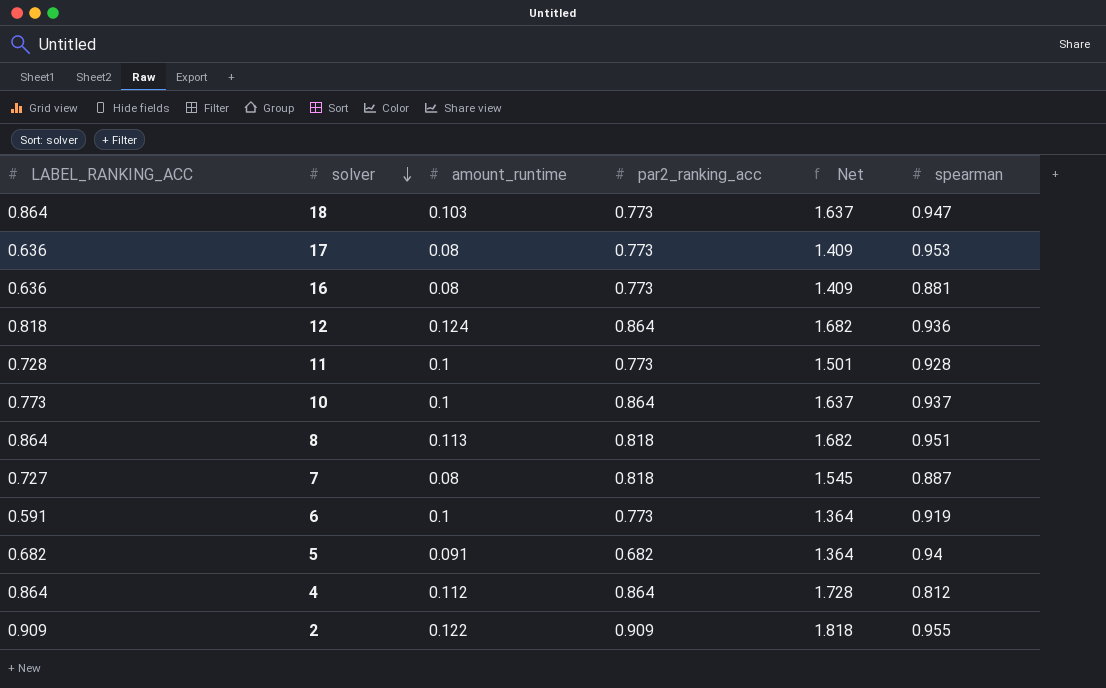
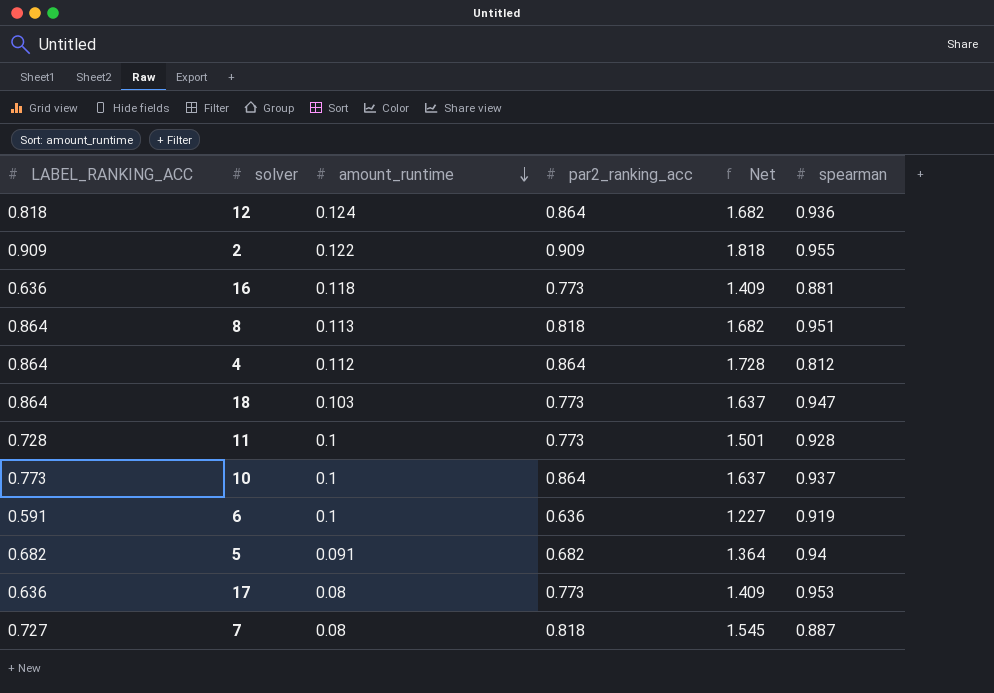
row order: solver descending -> amount_runtime descending
16 | amount_runtime: 0.08 -> 0.118
6 | par2_ranking_acc: 0.773 -> 0.636
6 | Net: 1.364 -> 1.227

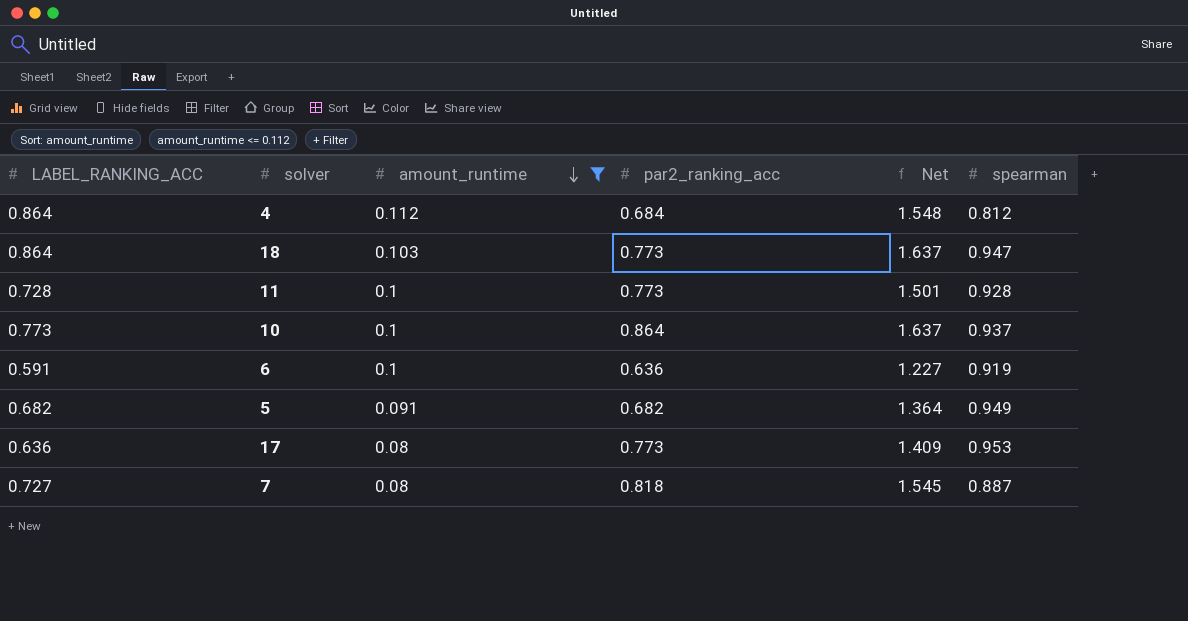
filter: none -> amount_runtime <= 0.112
4 | par2_ranking_acc: 0.864 -> 0.684
4 | Net: 1.728 -> 1.548
5 | spearman: 0.94 -> 0.949

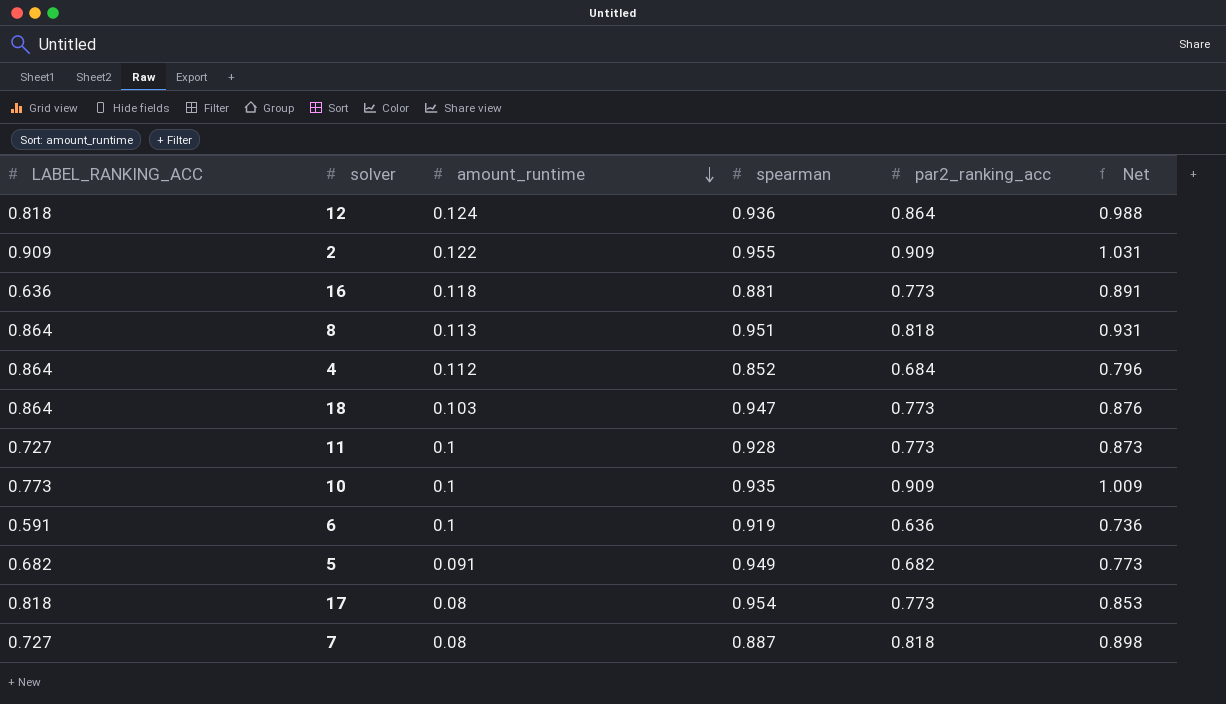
filter: amount_runtime <= 0.112 -> none
column spearman | position: 6 -> 4
column Net | formula: [LABEL_RANKING_ACC] + [par2_ranking_acc] -> [amount_runtime] + [par2_ranking_acc]
4 | spearman: 0.812 -> 0.852
11 | LABEL_RANKING_ACC: 0.728 -> 0.727
10 | spearman: 0.937 -> 0.935
10 | par2_ranking_acc: 0.864 -> 0.909
17 | LABEL_RANKING_ACC: 0.636 -> 0.818
17 | spearman: 0.953 -> 0.954

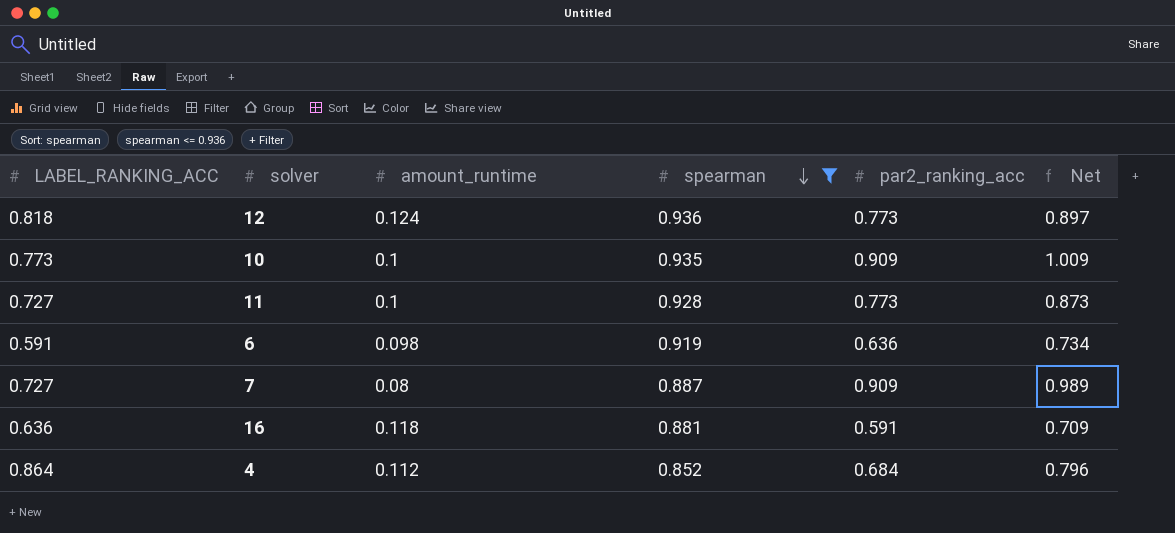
filter: none -> spearman <= 0.936
row order: amount_runtime descending -> spearman descending
12 | par2_ranking_acc: 0.864 -> 0.773
12 | Net: 0.988 -> 0.897
6 | amount_runtime: 0.1 -> 0.098
6 | Net: 0.736 -> 0.734
7 | par2_ranking_acc: 0.818 -> 0.909
7 | Net: 0.898 -> 0.989
16 | par2_ranking_acc: 0.773 -> 0.591
16 | Net: 0.891 -> 0.709

